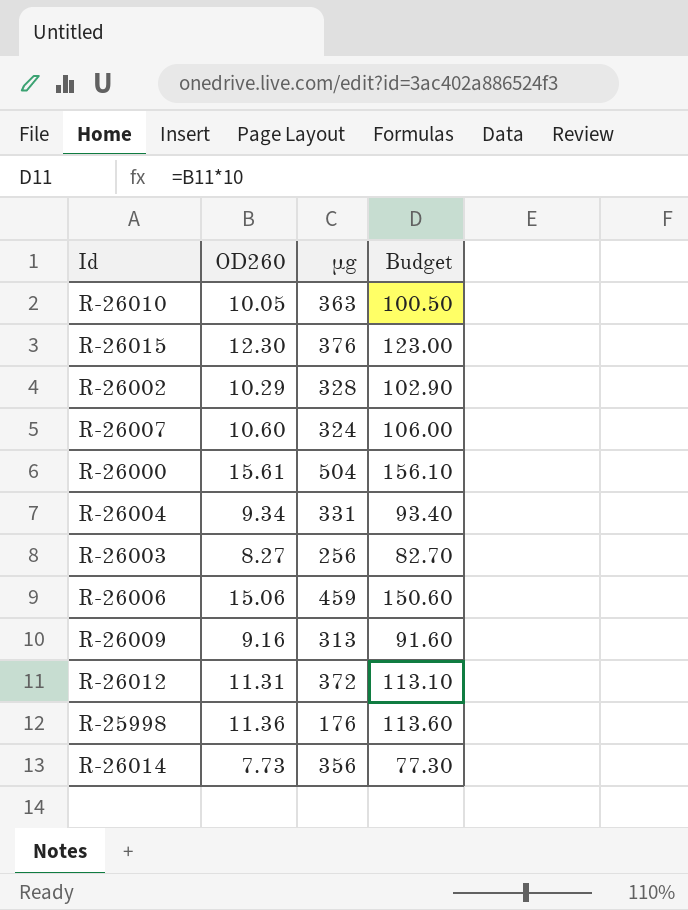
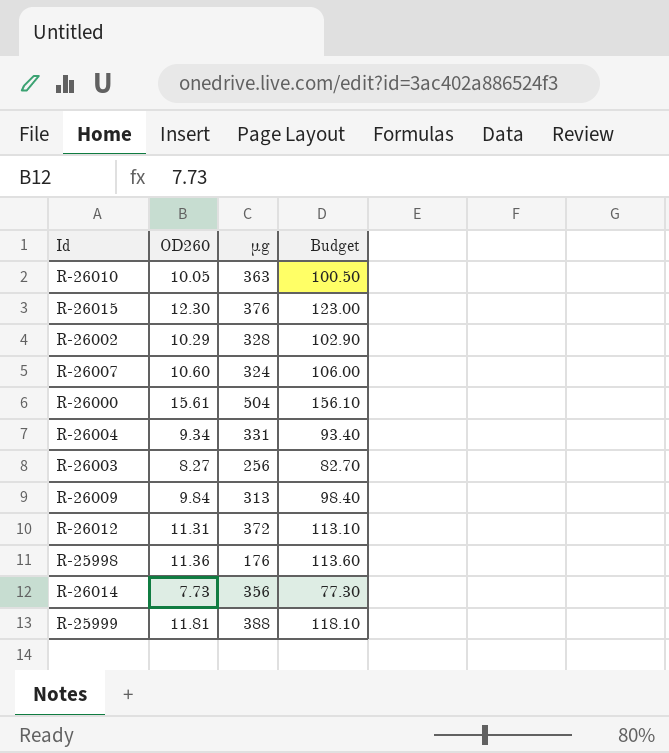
row R-26006: 15.06 | 459 | 150.60 -> none
R-26009 | OD260: 9.16 -> 9.84
R-26009 | Budget: 91.60 -> 98.40
row R-25999: none -> 11.81 | 388 | 118.10

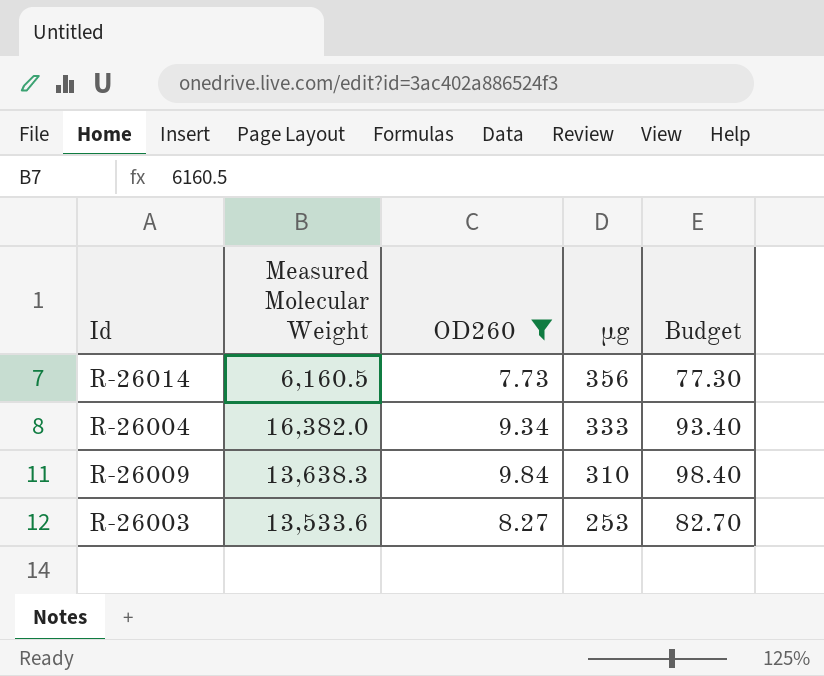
filter: none -> OD260 <= 9.84
row order: none -> µg descending
column Measured Molecular Weight | position: none -> 2
R-26004 | µg: 331 -> 333
R-26009 | µg: 313 -> 310
R-26003 | µg: 256 -> 253

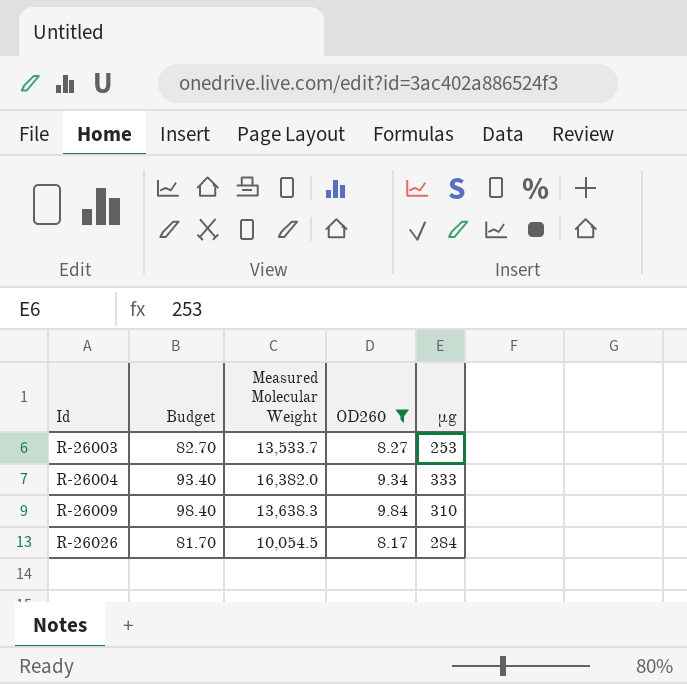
row order: µg descending -> Id ascending
column Budget | position: 5 -> 2
row R-26014: 6,160.5 | 7.73 | 356 | 77.30 -> none
R-26003 | Measured Molecular Weight: 13,533.6 -> 13,533.7
row R-26026: none -> 81.70 | 10,054.5 | 8.17 | 284

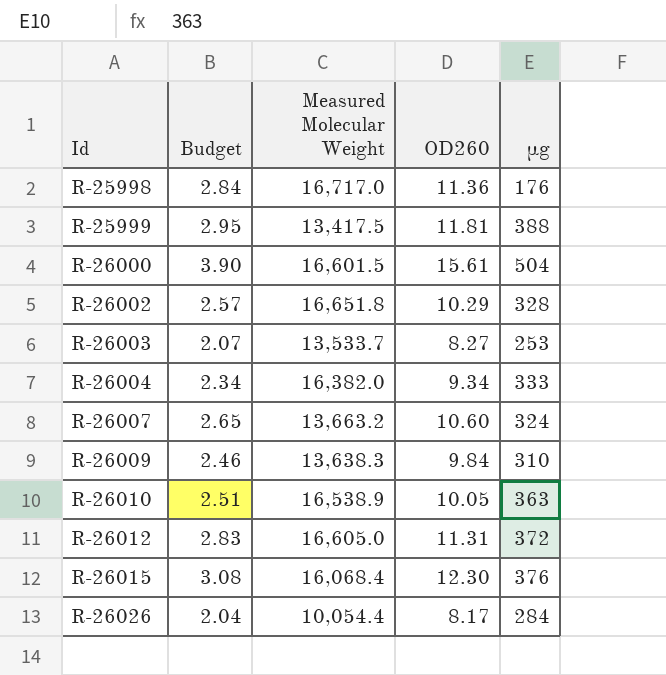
filter: OD260 <= 9.84 -> none
column Budget | formula: [OD260] * 10 -> [OD260] * 0.25
R-26026 | Measured Molecular Weight: 10,054.5 -> 10,054.4

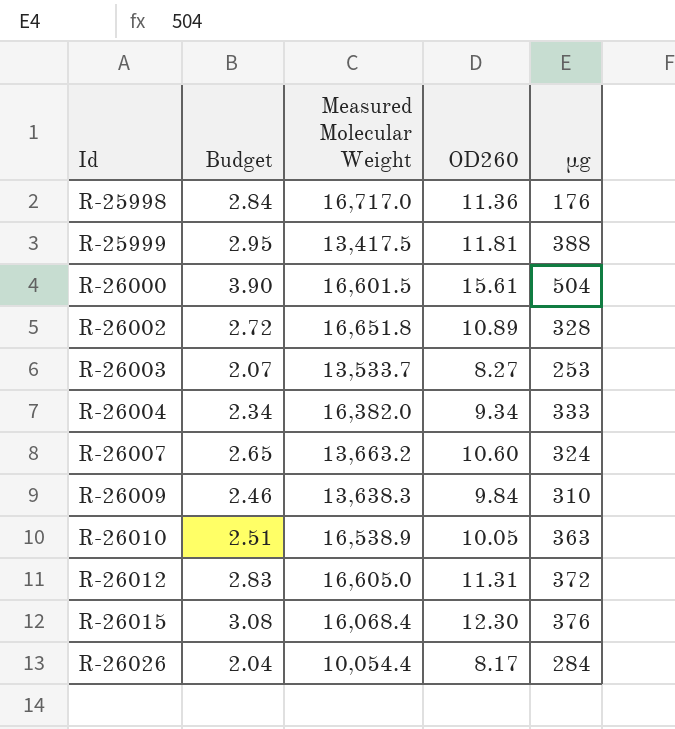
R-26002 | Budget: 2.57 -> 2.72
R-26002 | OD260: 10.29 -> 10.89

